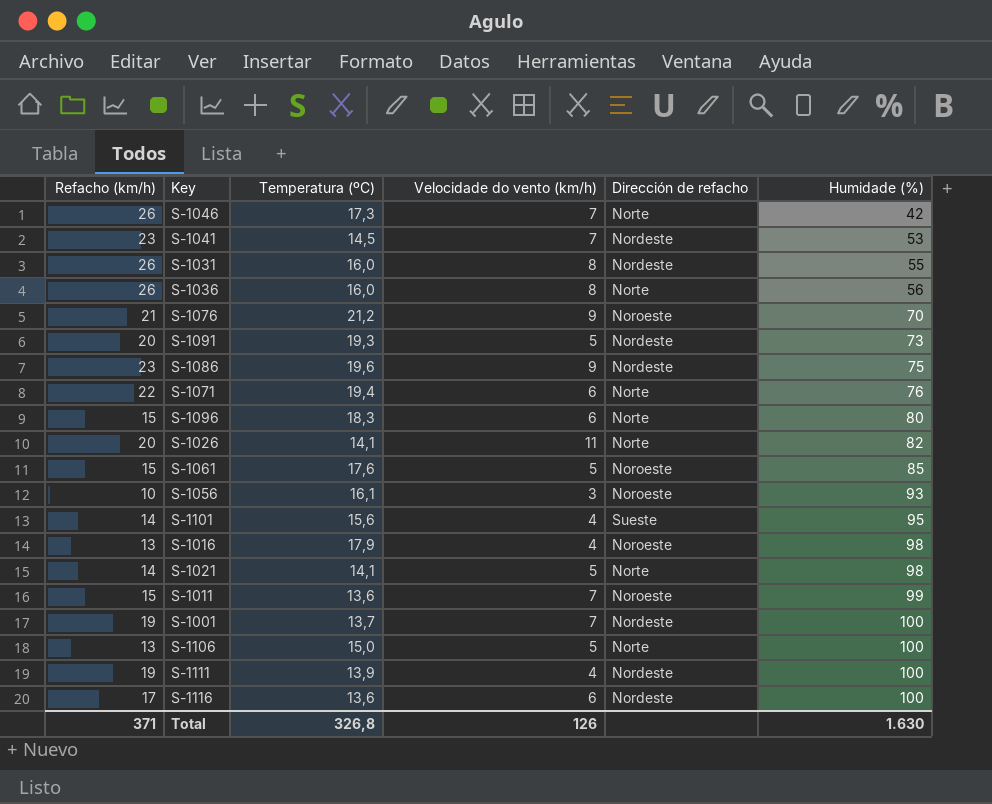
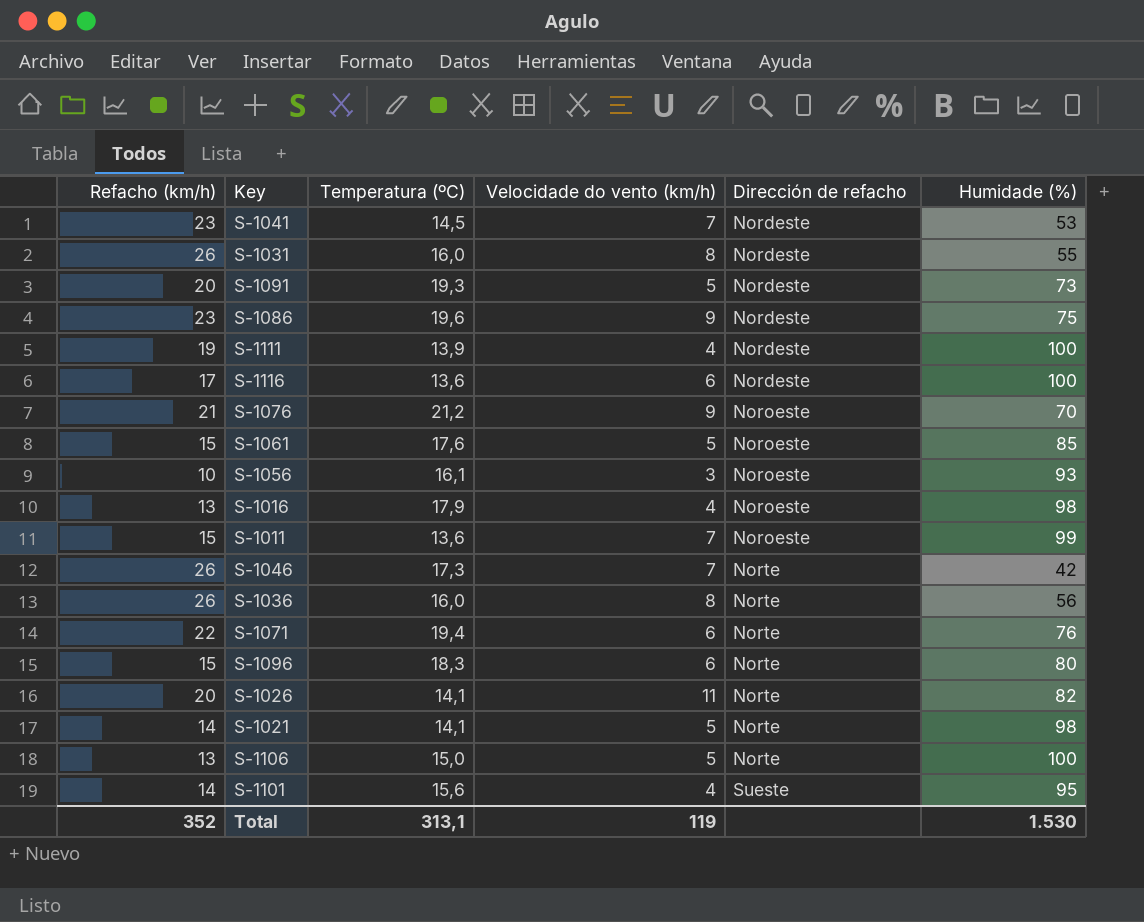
row order: Humidade (%) ascending -> Dirección de refacho ascending
row S-1001: 19 | 13,7 | 7 | Nordeste | 100 -> none
Total | Refacho (km/h): 371 -> 352
Total | Temperatura (ºC): 326,8 -> 313,1
Total | Velocidade do vento (km/h): 126 -> 119
Total | Humidade (%): 1.630 -> 1.530

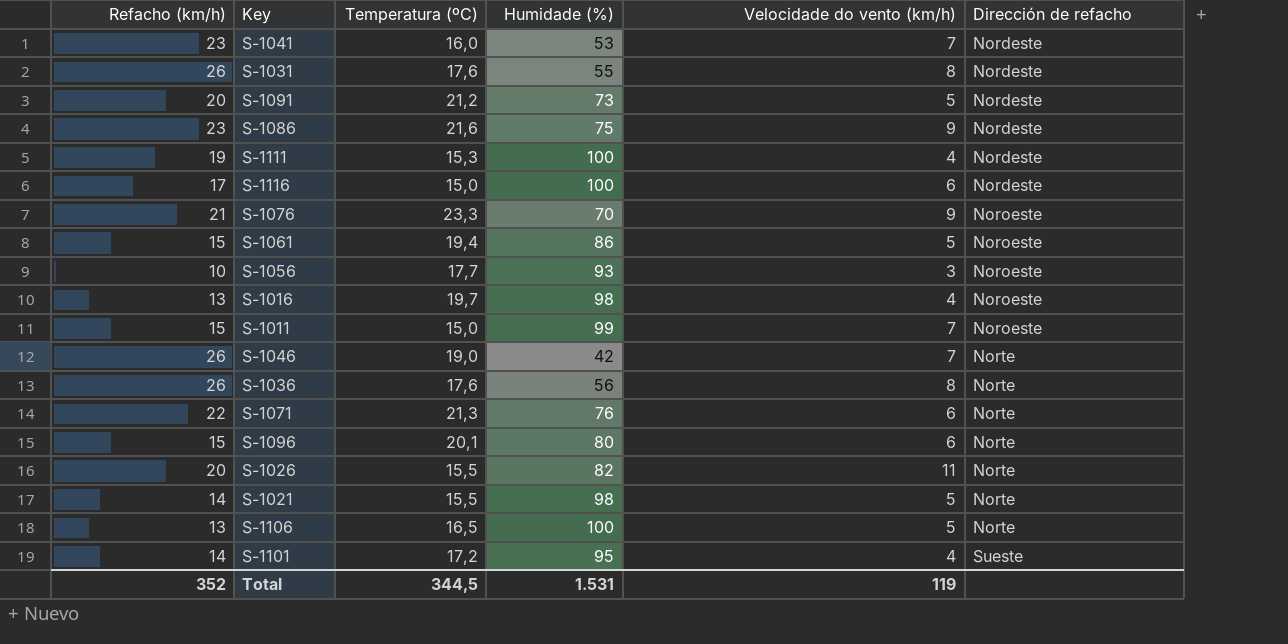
column Humidade (%) | position: 6 -> 4
S-1041 | Temperatura (ºC): 14,5 -> 16,0
S-1031 | Temperatura (ºC): 16,0 -> 17,6
S-1091 | Temperatura (ºC): 19,3 -> 21,2
S-1086 | Temperatura (ºC): 19,6 -> 21,6
S-1111 | Temperatura (ºC): 13,9 -> 15,3
S-1116 | Temperatura (ºC): 13,6 -> 15,0
S-1076 | Temperatura (ºC): 21,2 -> 23,3
S-1061 | Temperatura (ºC): 17,6 -> 19,4
S-1061 | Humidade (%): 85 -> 86
S-1056 | Temperatura (ºC): 16,1 -> 17,7
S-1016 | Temperatura (ºC): 17,9 -> 19,7
S-1011 | Temperatura (ºC): 13,6 -> 15,0
S-1046 | Temperatura (ºC): 17,3 -> 19,0
S-1036 | Temperatura (ºC): 16,0 -> 17,6
S-1071 | Temperatura (ºC): 19,4 -> 21,3
S-1096 | Temperatura (ºC): 18,3 -> 20,1
S-1026 | Temperatura (ºC): 14,1 -> 15,5
S-1021 | Temperatura (ºC): 14,1 -> 15,5
S-1106 | Temperatura (ºC): 15,0 -> 16,5
S-1101 | Temperatura (ºC): 15,6 -> 17,2
Total | Temperatura (ºC): 313,1 -> 344,5
Total | Humidade (%): 1.530 -> 1.531

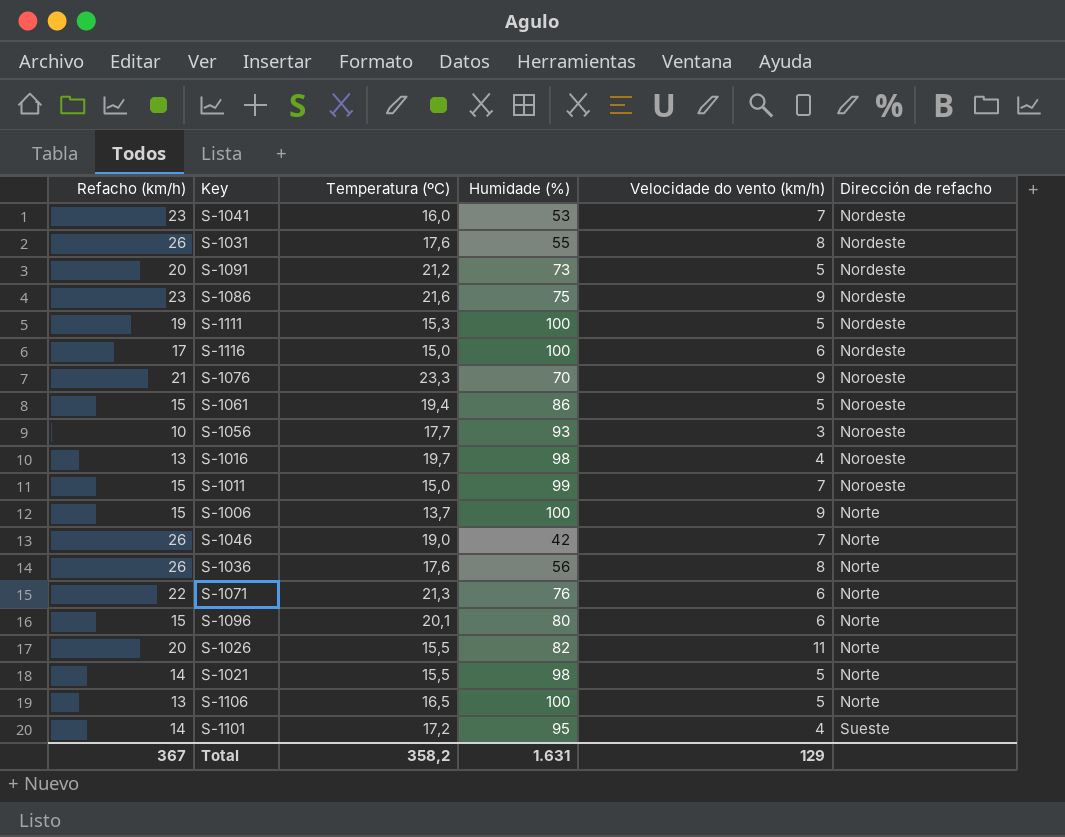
S-1111 | Velocidade do vento (km/h): 4 -> 5
row S-1006: none -> 15 | 13,7 | 100 | 9 | Norte
Total | Refacho (km/h): 352 -> 367
Total | Temperatura (ºC): 344,5 -> 358,2
Total | Humidade (%): 1.531 -> 1.631
Total | Velocidade do vento (km/h): 119 -> 129

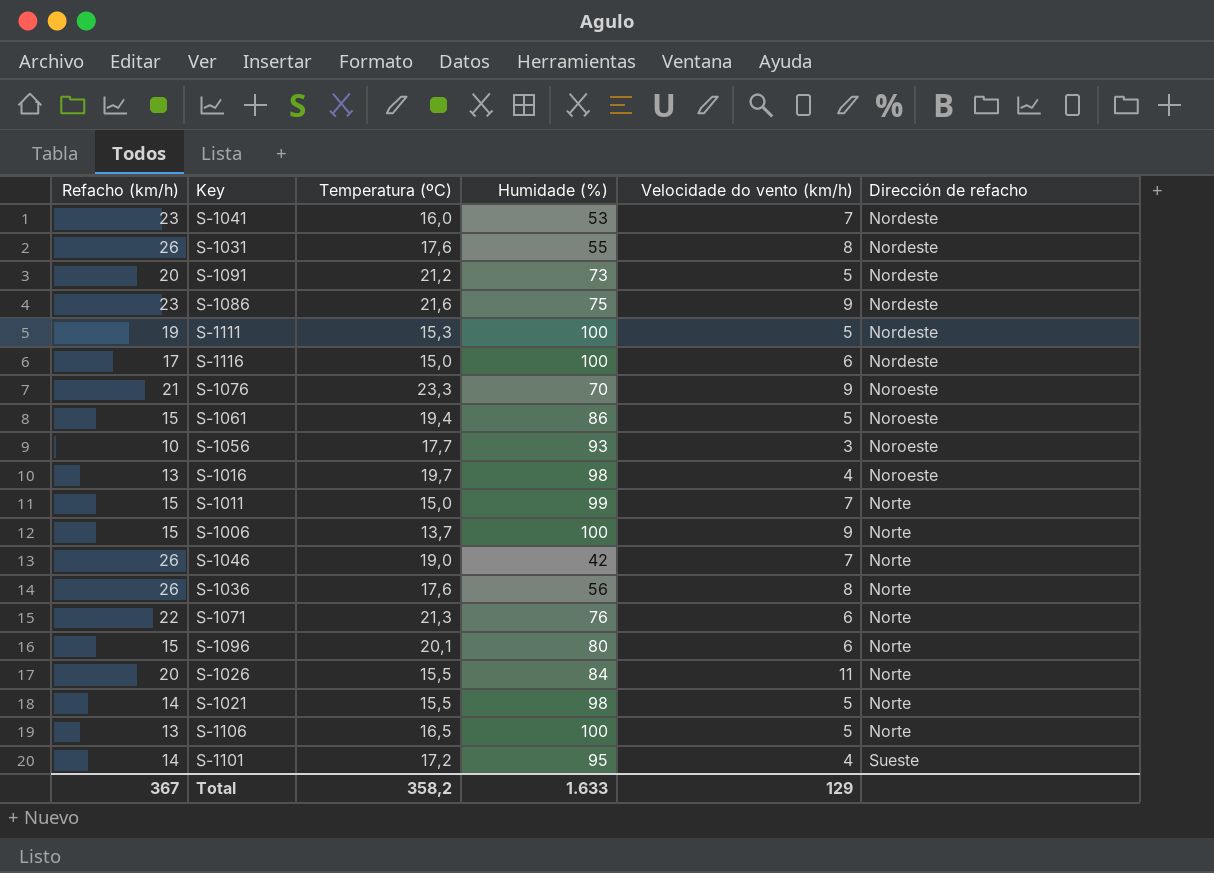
S-1011 | Dirección de refacho: Noroeste -> Norte
S-1026 | Humidade (%): 82 -> 84
Total | Humidade (%): 1.631 -> 1.633

